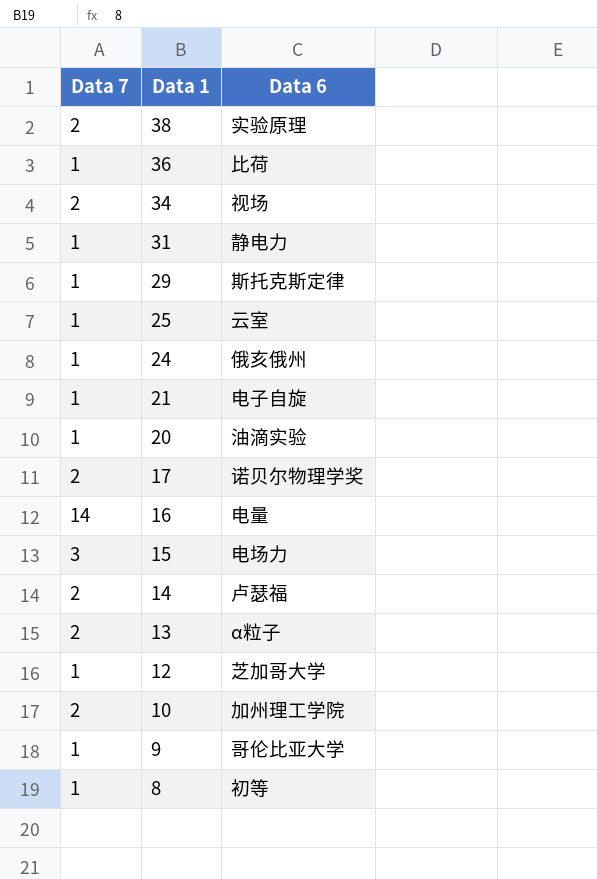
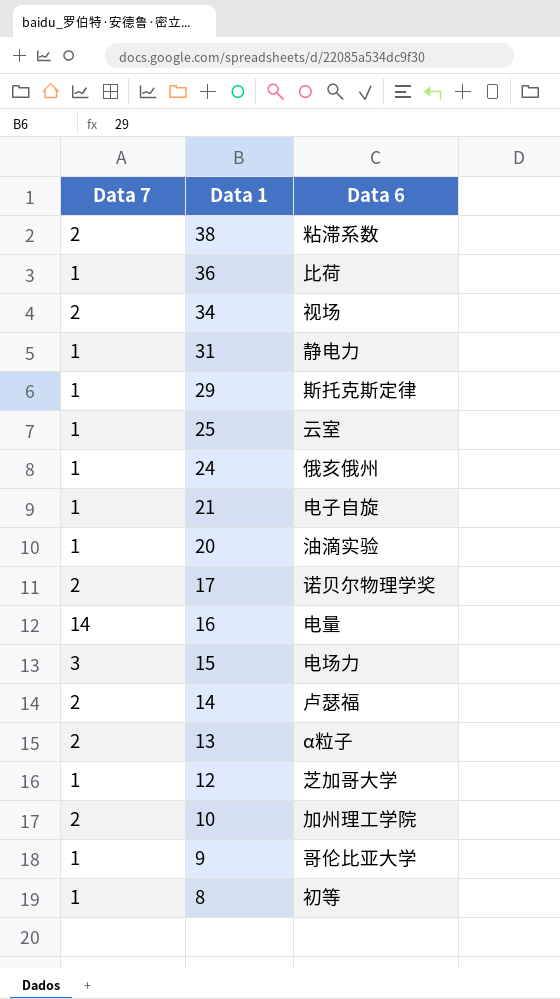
38 | Data 6: 实验原理 -> 粘滞系数

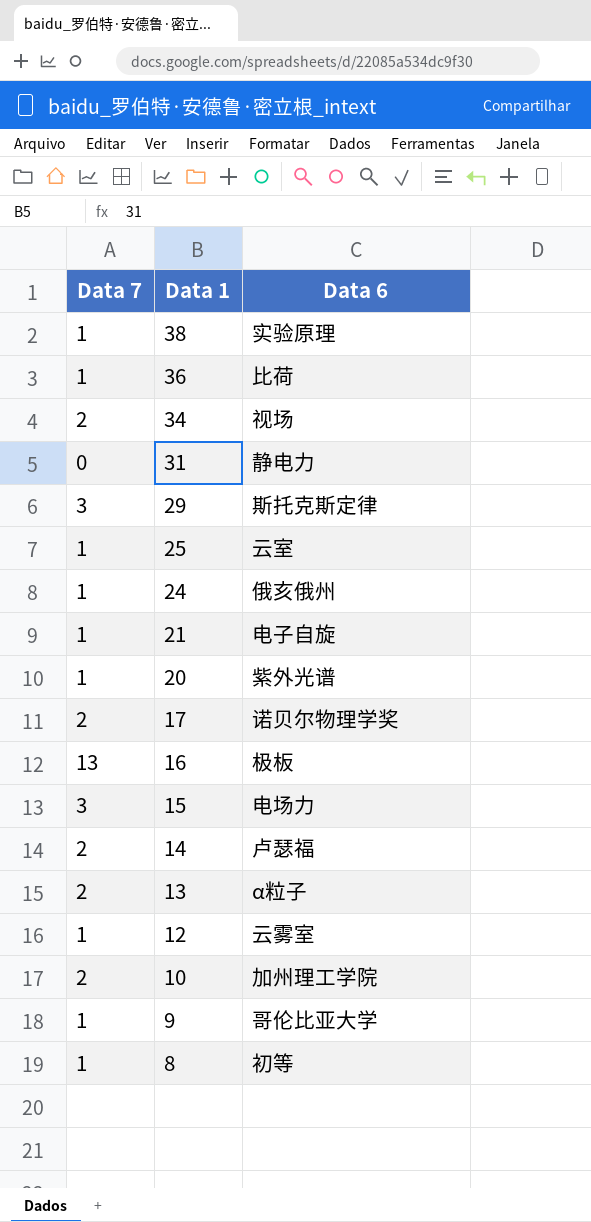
38 | Data 7: 2 -> 1
38 | Data 6: 粘滞系数 -> 实验原理
31 | Data 7: 1 -> 0
29 | Data 7: 1 -> 3
20 | Data 6: 油滴实验 -> 紫外光谱
16 | Data 7: 14 -> 13
16 | Data 6: 电量 -> 极板
12 | Data 6: 芝加哥大学 -> 云雾室

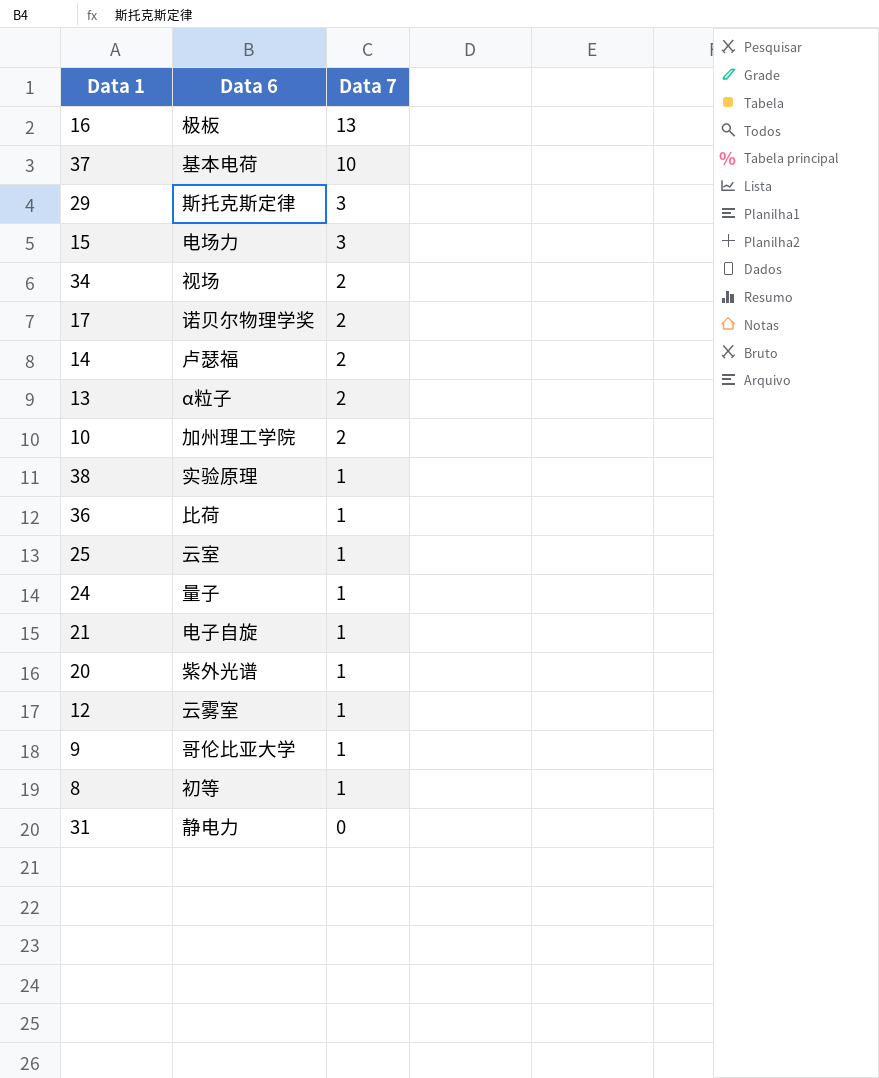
row order: Data 1 descending -> Data 7 descending
column Data 7 | position: 1 -> 3
row 37: none -> 基本电荷 | 10
24 | Data 6: 俄亥俄州 -> 量子

